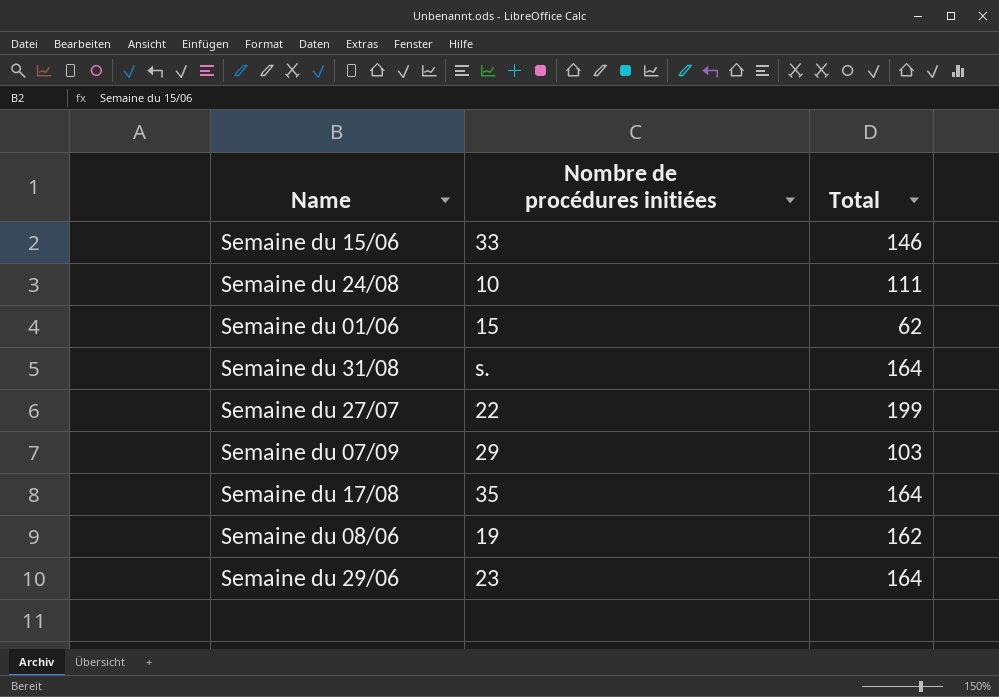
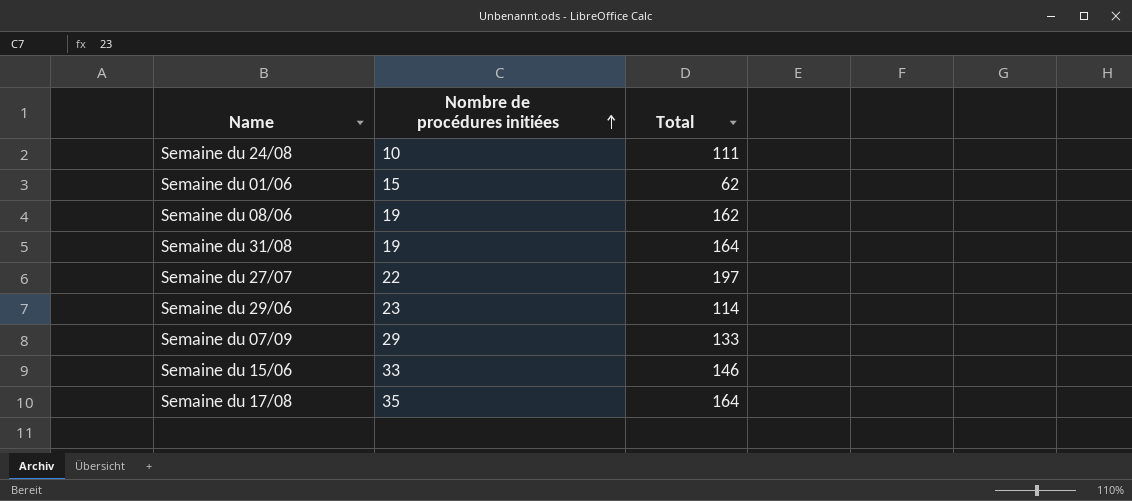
row order: none -> Nombre de procédures initiées ascending
Semaine du 31/08 | Nombre de procédures initiées: s. -> 19
Semaine du 27/07 | Total: 199 -> 197
Semaine du 29/06 | Total: 164 -> 114
Semaine du 07/09 | Total: 103 -> 133

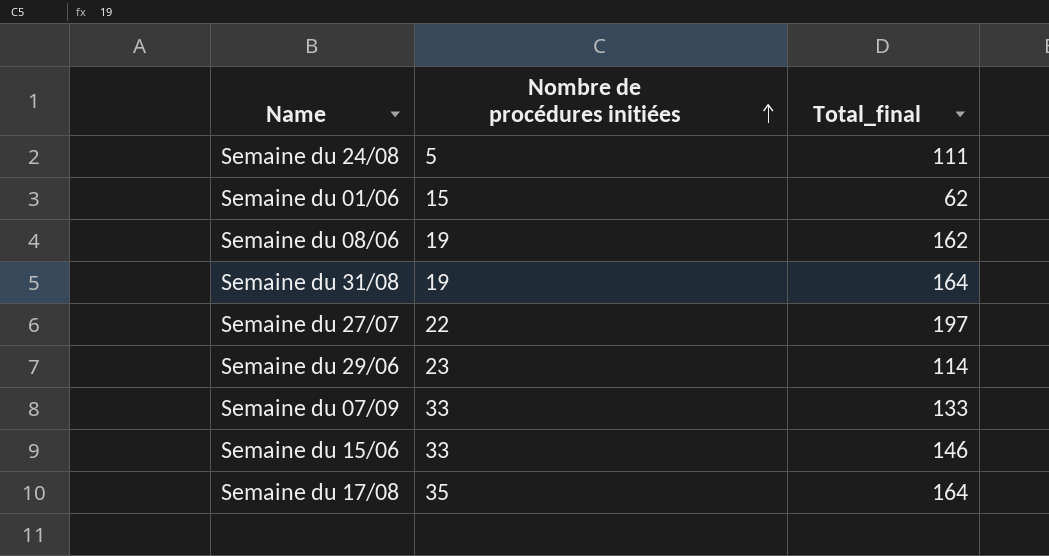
column name: Total -> Total_final
Semaine du 24/08 | Nombre de procédures initiées: 10 -> 5
Semaine du 07/09 | Nombre de procédures initiées: 29 -> 33

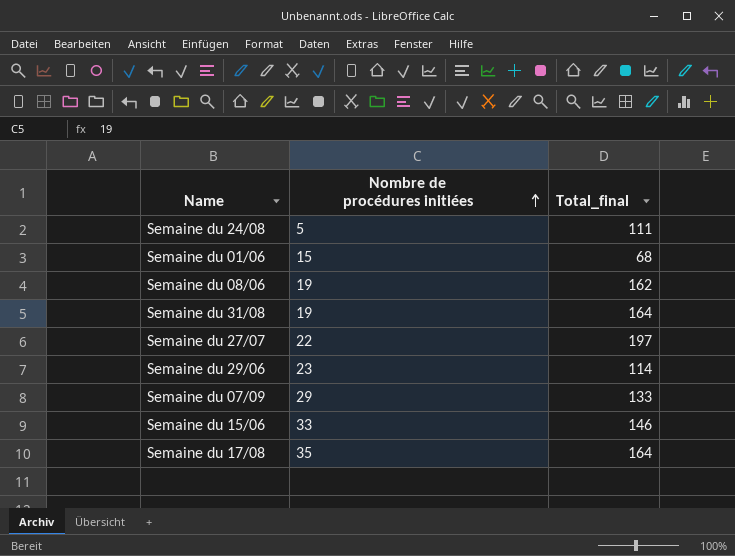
Semaine du 01/06 | Total_final: 62 -> 68
Semaine du 07/09 | Nombre de procédures initiées: 33 -> 29

